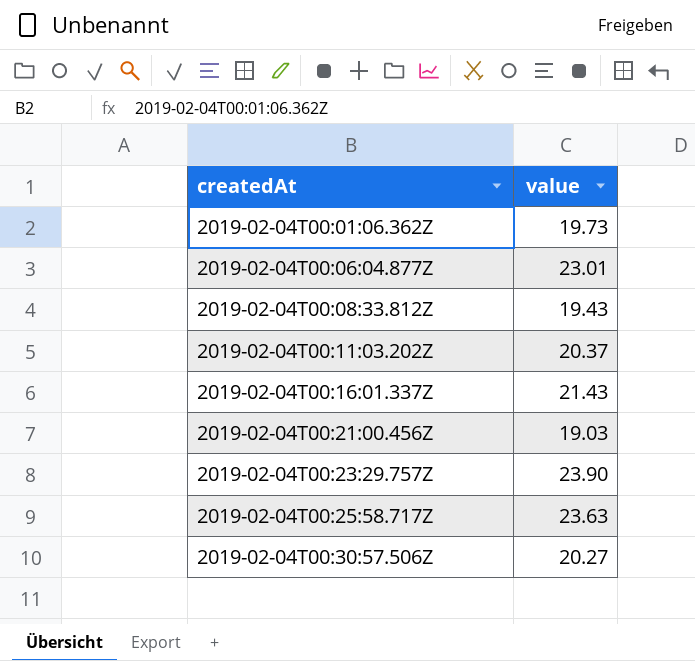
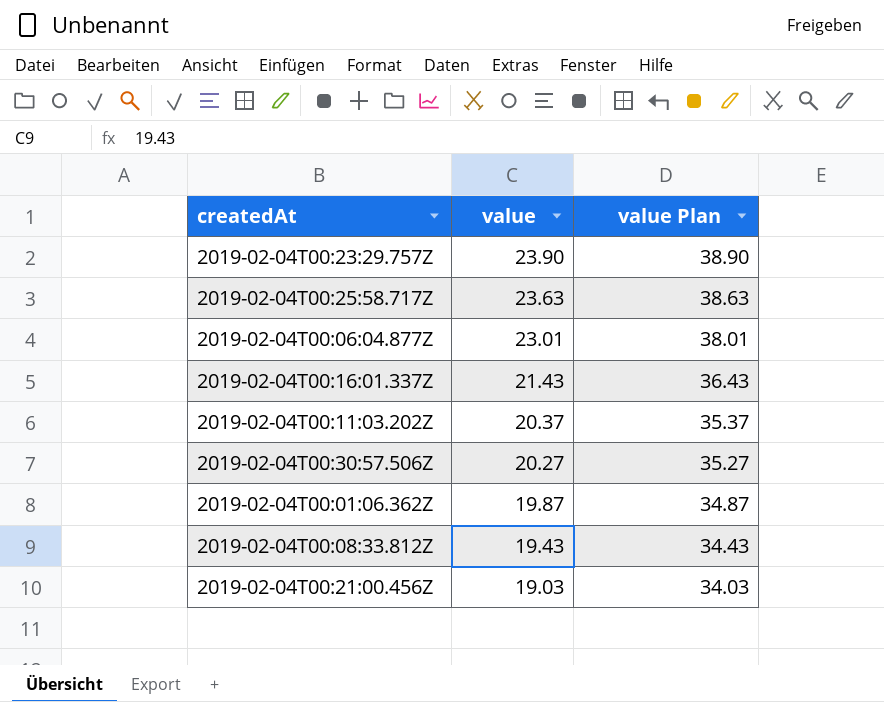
row order: createdAt ascending -> value descending
column value Plan | formula: none -> [value] + 15
2019-02-04T00:01:06.362Z | value: 19.73 -> 19.87

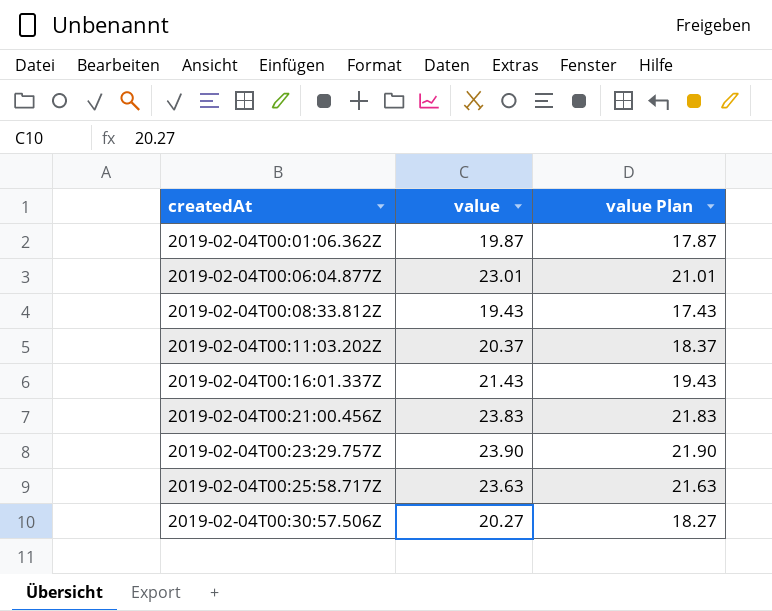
row order: value descending -> createdAt ascending
column value Plan | formula: [value] + 15 -> [value] - 2
2019-02-04T00:21:00.456Z | value: 19.03 -> 23.83

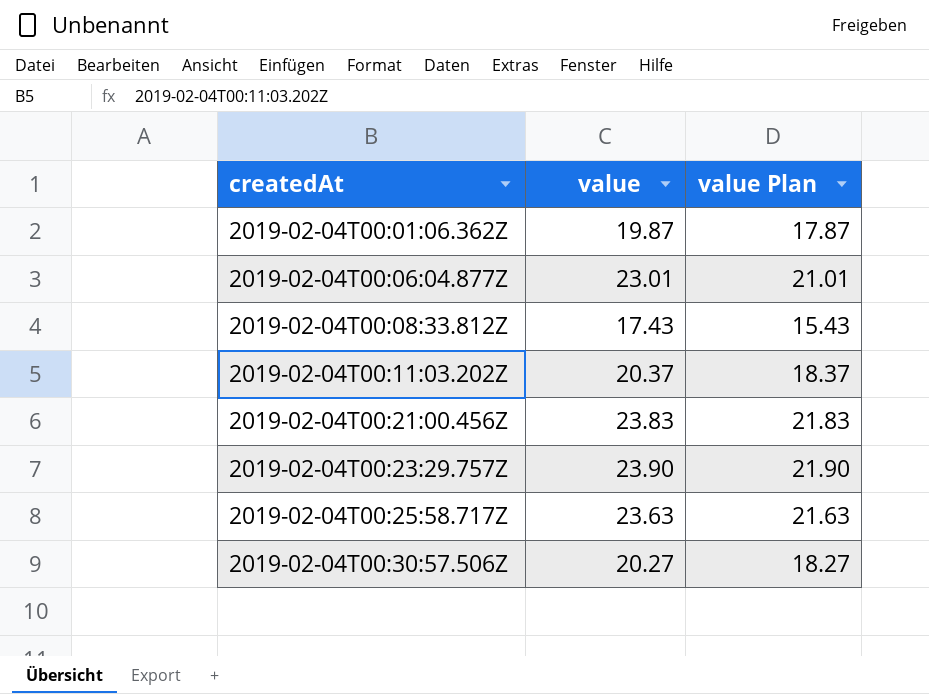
row 2019-02-04T00:16:01.337Z: 21.43 | 19.43 -> none
2019-02-04T00:08:33.812Z | value: 19.43 -> 17.43
2019-02-04T00:08:33.812Z | value Plan: 17.43 -> 15.43

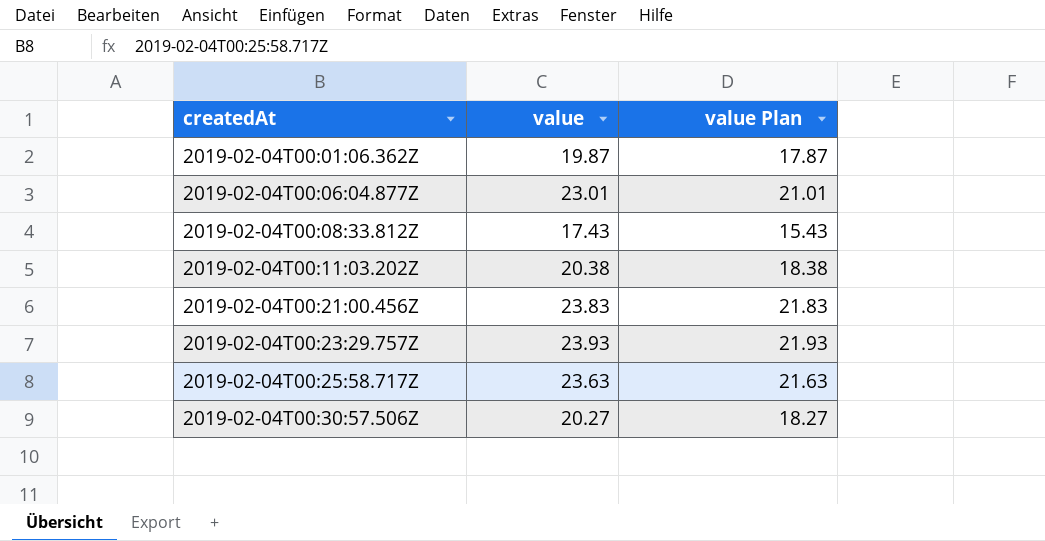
2019-02-04T00:11:03.202Z | value: 20.37 -> 20.38
2019-02-04T00:11:03.202Z | value Plan: 18.37 -> 18.38
2019-02-04T00:23:29.757Z | value: 23.90 -> 23.93
2019-02-04T00:23:29.757Z | value Plan: 21.90 -> 21.93

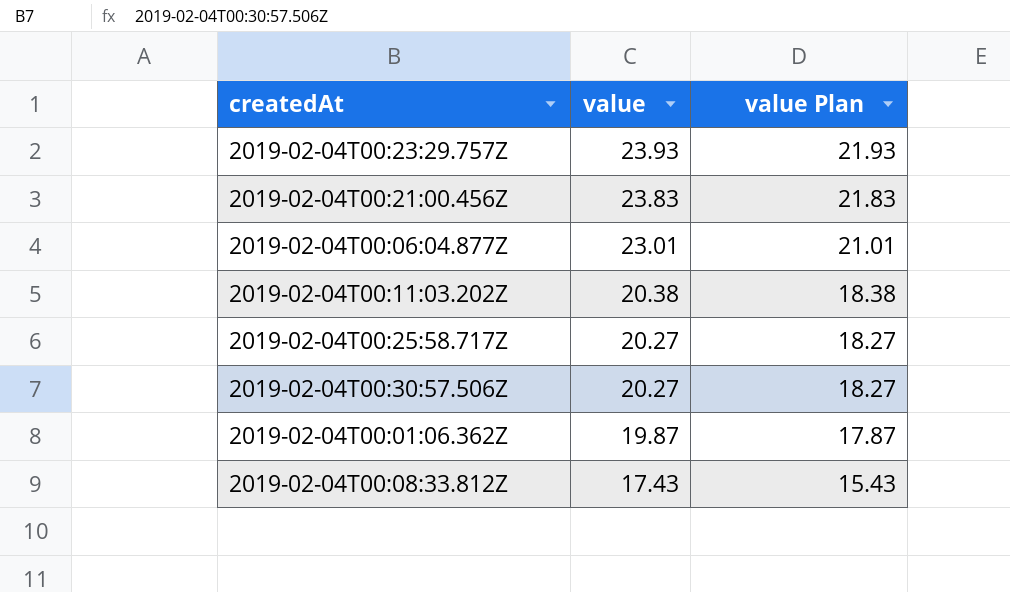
row order: createdAt ascending -> value descending
2019-02-04T00:25:58.717Z | value: 23.63 -> 20.27
2019-02-04T00:25:58.717Z | value Plan: 21.63 -> 18.27

